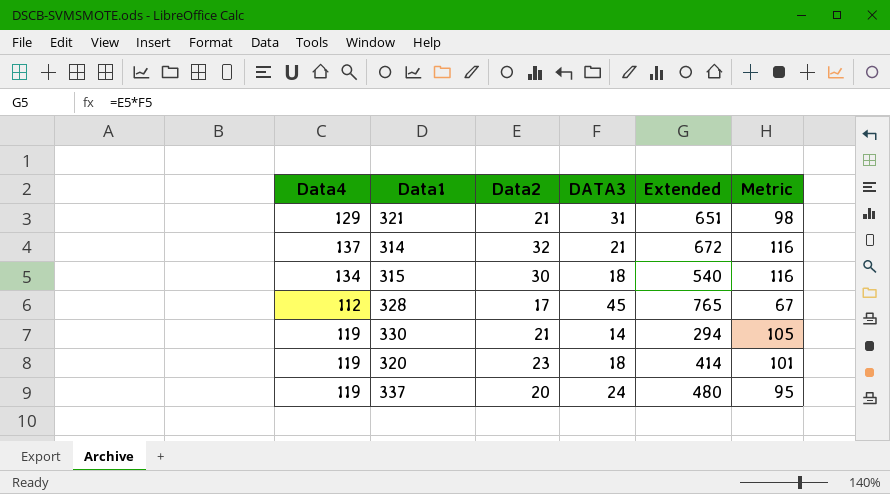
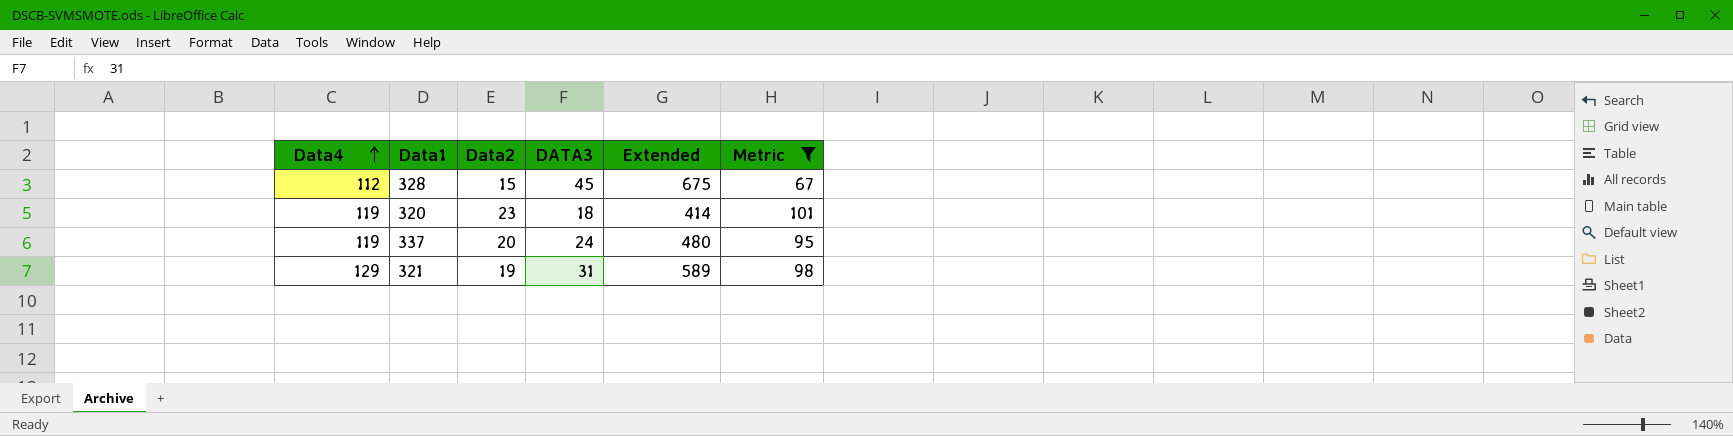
filter: none -> Metric <= 101
row order: none -> Data4 ascending
328 | Data2: 17 -> 15
328 | Extended: 765 -> 675
321 | Data2: 21 -> 19
321 | Extended: 651 -> 589

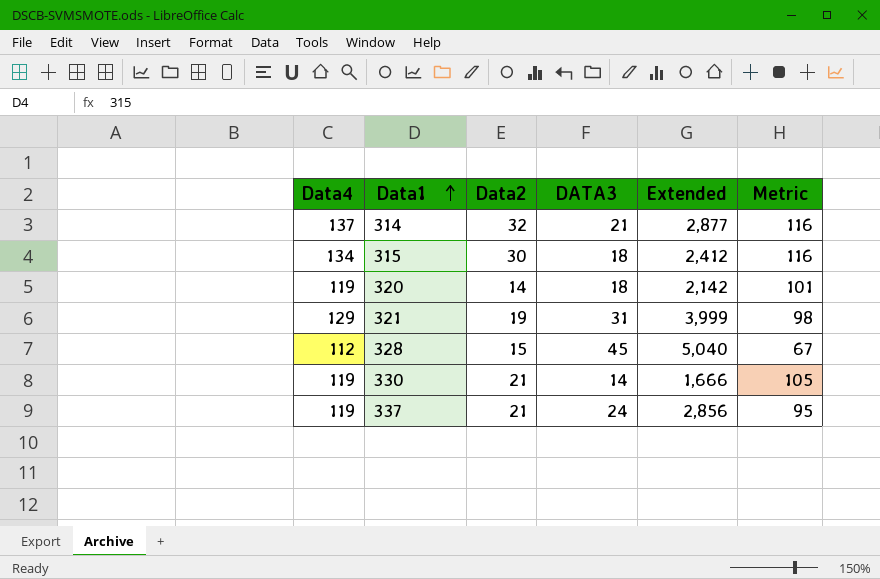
filter: Metric <= 101 -> none
row order: Data4 ascending -> Data1 ascending
column Extended | formula: [Data2] * [DATA3] -> [Data4] * [DATA3]
320 | Data2: 23 -> 14
337 | Data2: 20 -> 21

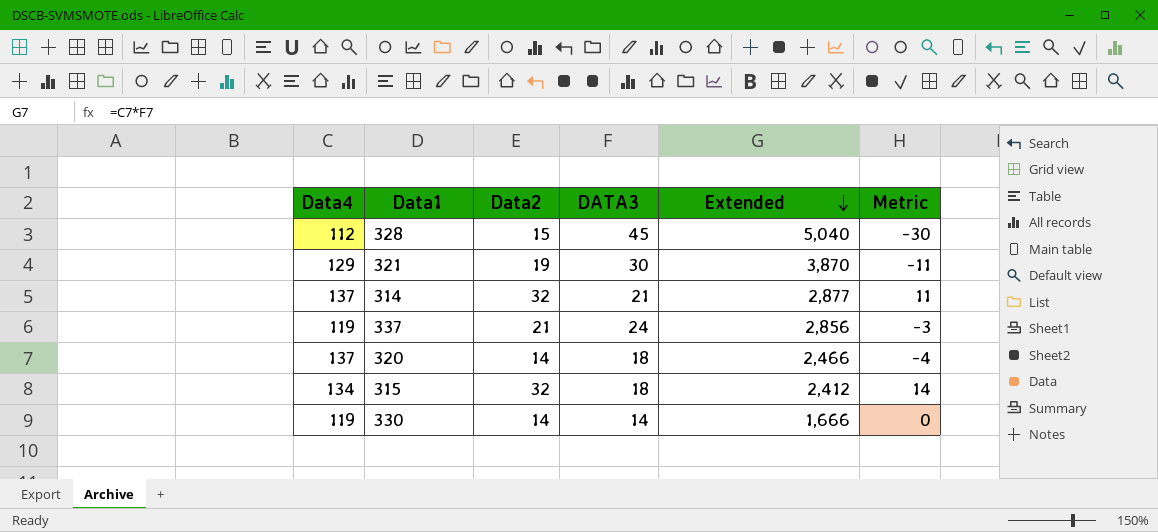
row order: Data1 ascending -> Extended descending
column Metric | formula: [Data4] - [DATA3] -> [Data2] - [DATA3]
321 | DATA3: 31 -> 30
321 | Extended: 3,999 -> 3,870
320 | Data4: 119 -> 137
320 | Extended: 2,142 -> 2,466
315 | Data2: 30 -> 32
330 | Data2: 21 -> 14

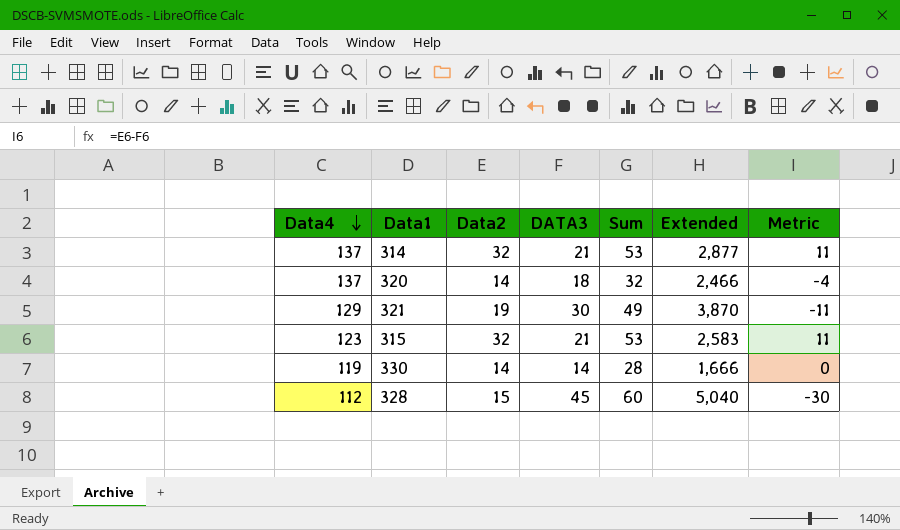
row order: Extended descending -> Data4 descending
column Sum | formula: none -> [Data2] + [DATA3]
row 337: 119 | 21 | 24 | 2,856 | -3 -> none
315 | Data4: 134 -> 123
315 | DATA3: 18 -> 21
315 | Extended: 2,412 -> 2,583
315 | Metric: 14 -> 11

